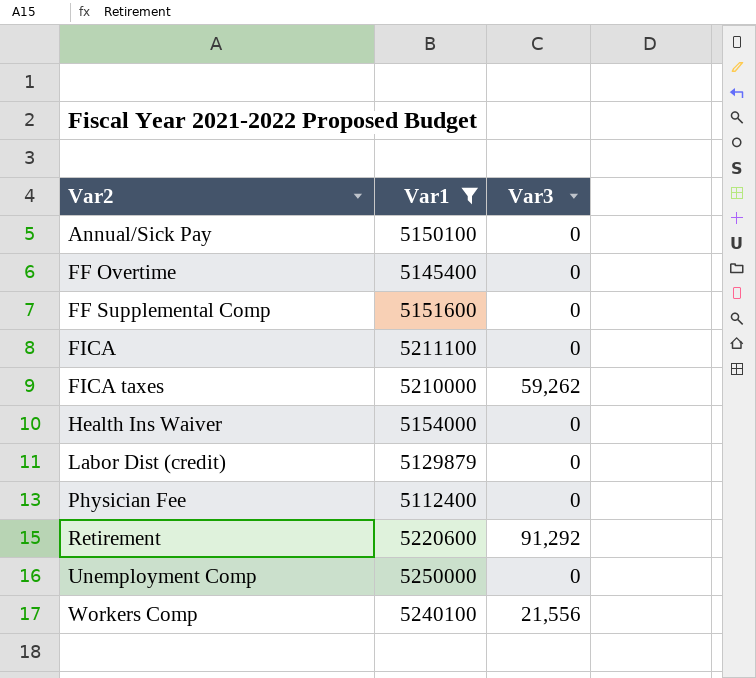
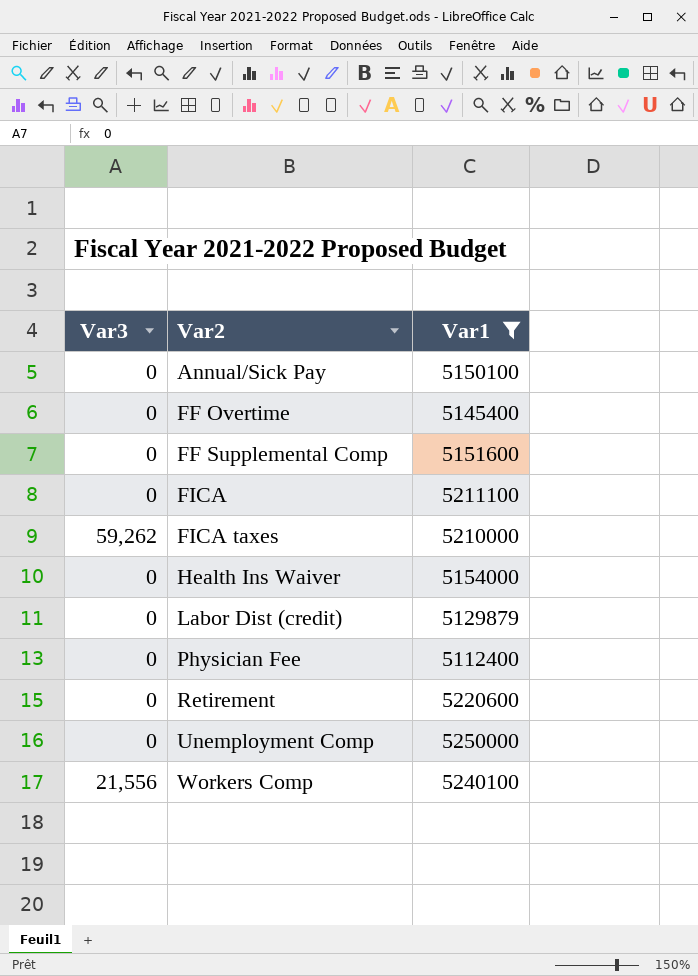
column Var3 | position: 3 -> 1
Retirement | Var3: 91,292 -> 0

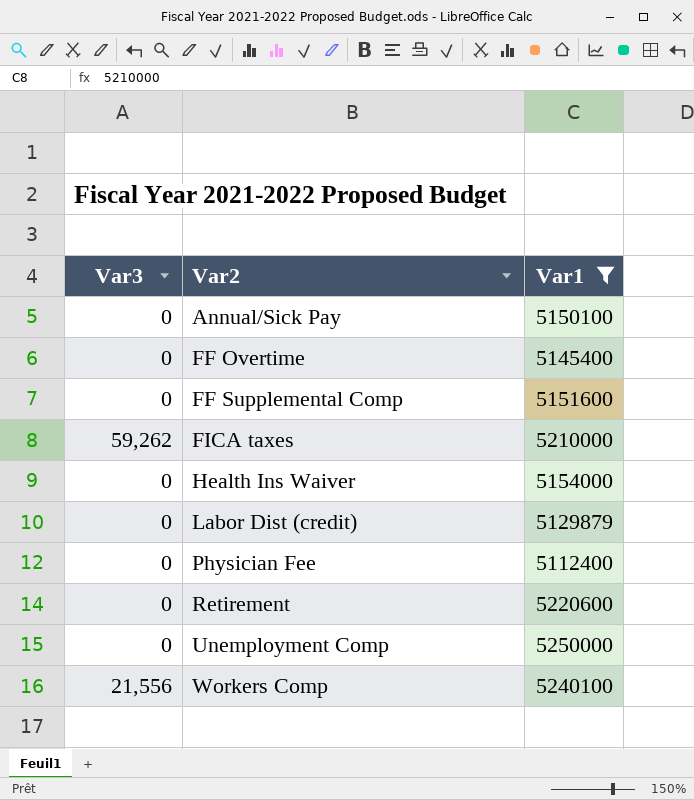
row FICA: 0 | 5211100 -> none

